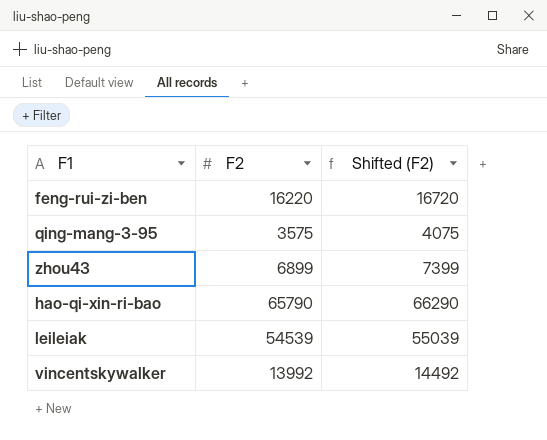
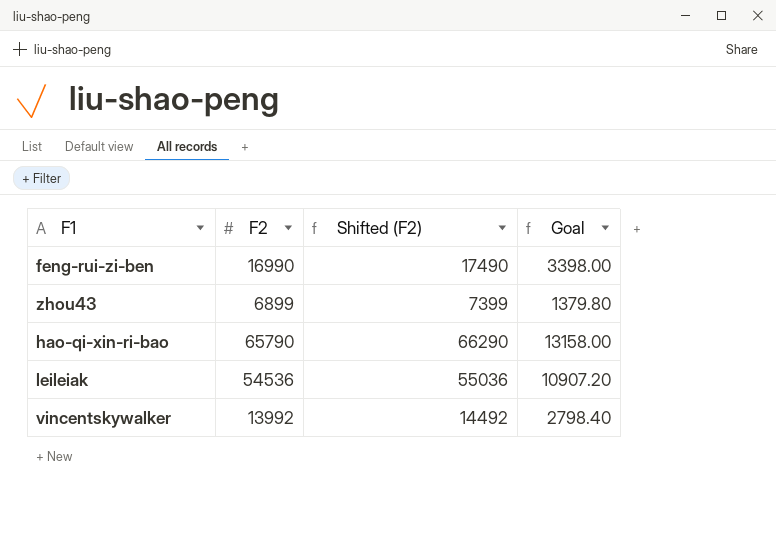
column Goal | formula: none -> [F2] * 0.2
row qing-mang-3-95: 3575 | 4075 -> none
feng-rui-zi-ben | F2: 16220 -> 16990
feng-rui-zi-ben | Shifted (F2): 16720 -> 17490
leileiak | F2: 54539 -> 54536
leileiak | Shifted (F2): 55039 -> 55036

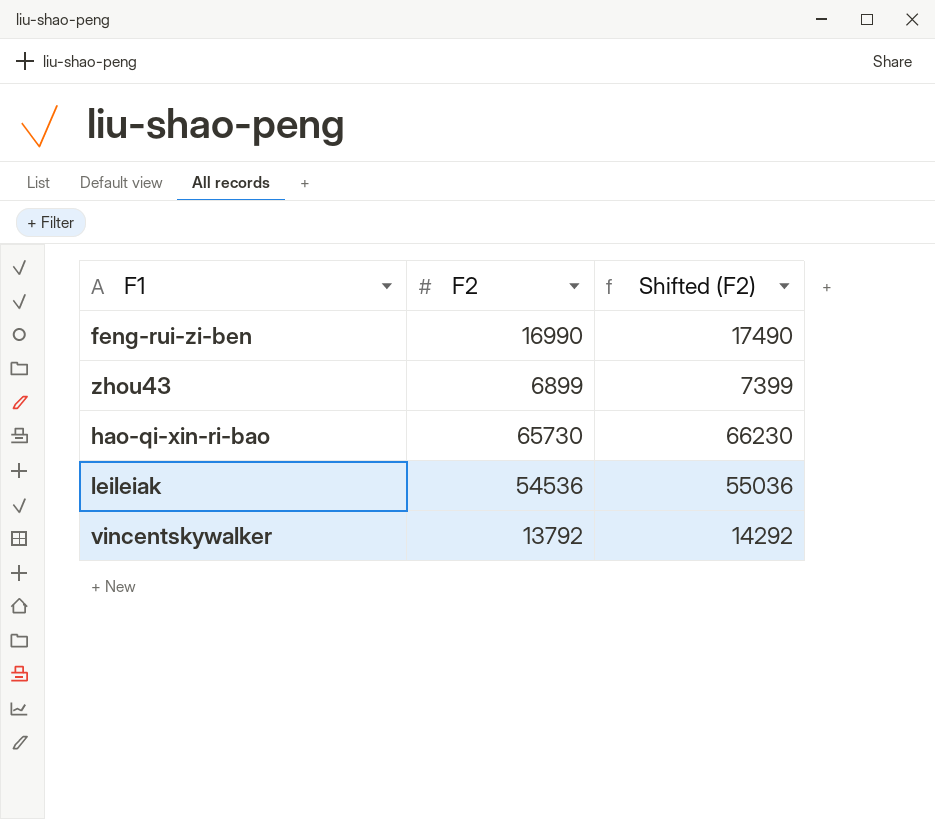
column Goal | formula: [F2] * 0.2 -> none
hao-qi-xin-ri-bao | F2: 65790 -> 65730
hao-qi-xin-ri-bao | Shifted (F2): 66290 -> 66230
vincentskywalker | F2: 13992 -> 13792
vincentskywalker | Shifted (F2): 14492 -> 14292

